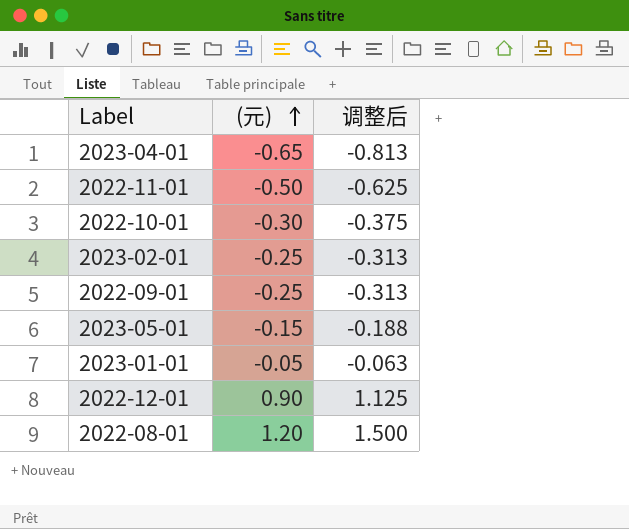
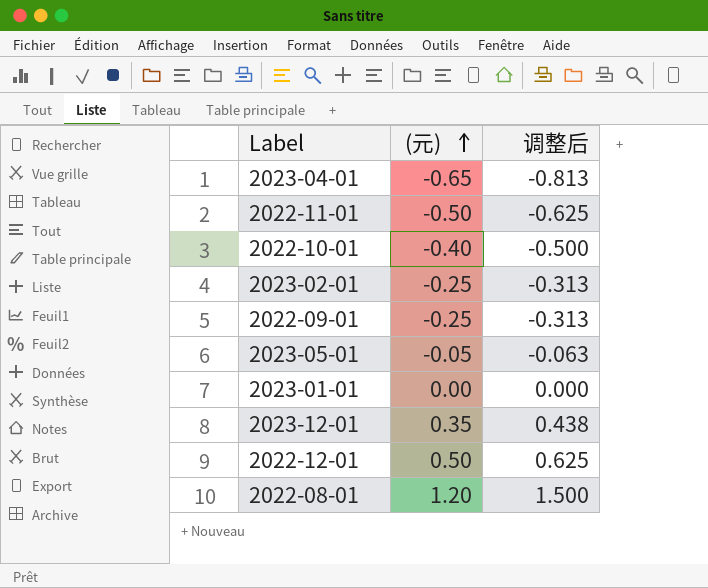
2022-10-01 | (元): -0.30 -> -0.40
2022-10-01 | 调整后: -0.375 -> -0.500
2023-05-01 | (元): -0.15 -> -0.05
2023-05-01 | 调整后: -0.188 -> -0.063
2023-01-01 | (元): -0.05 -> 0.00
2023-01-01 | 调整后: -0.063 -> 0.000
row 2023-12-01: none -> 0.35 | 0.438
2022-12-01 | (元): 0.90 -> 0.50
2022-12-01 | 调整后: 1.125 -> 0.625

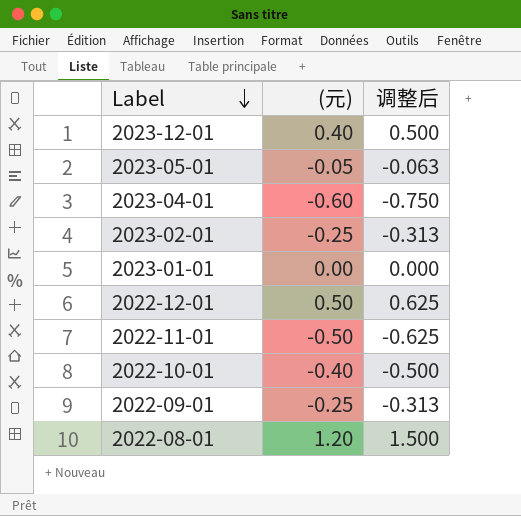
row order: (元) ascending -> Label descending
2023-12-01 | (元): 0.35 -> 0.40
2023-12-01 | 调整后: 0.438 -> 0.500
2023-04-01 | (元): -0.65 -> -0.60
2023-04-01 | 调整后: -0.813 -> -0.750

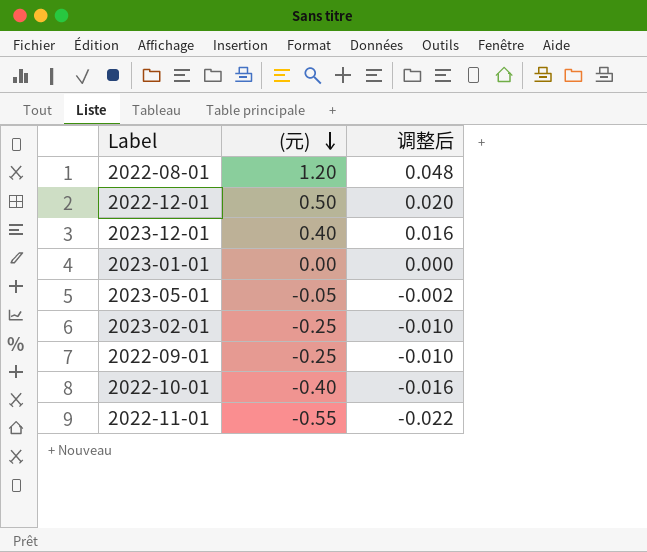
row order: Label descending -> (元) descending
column 调整后 | formula: [(元)] * 1.25 -> [(元)] * 0.04
row 2023-04-01: -0.60 | -0.750 -> none
2022-11-01 | (元): -0.50 -> -0.55

